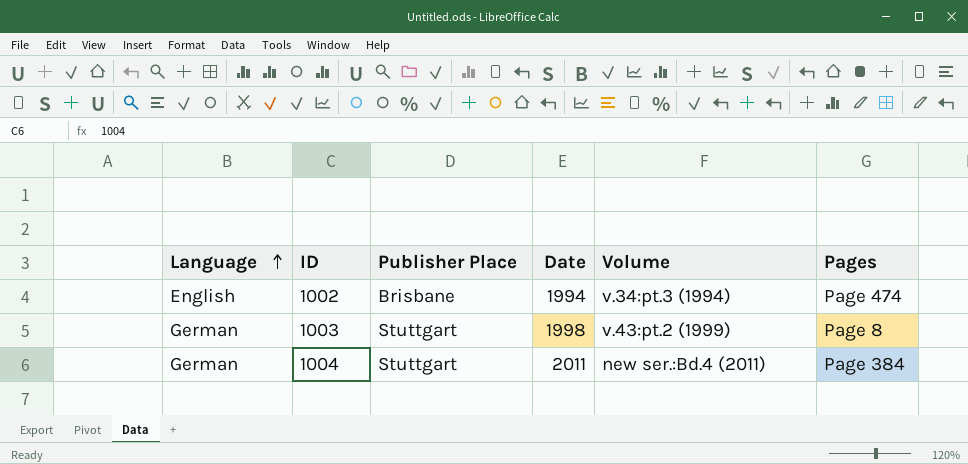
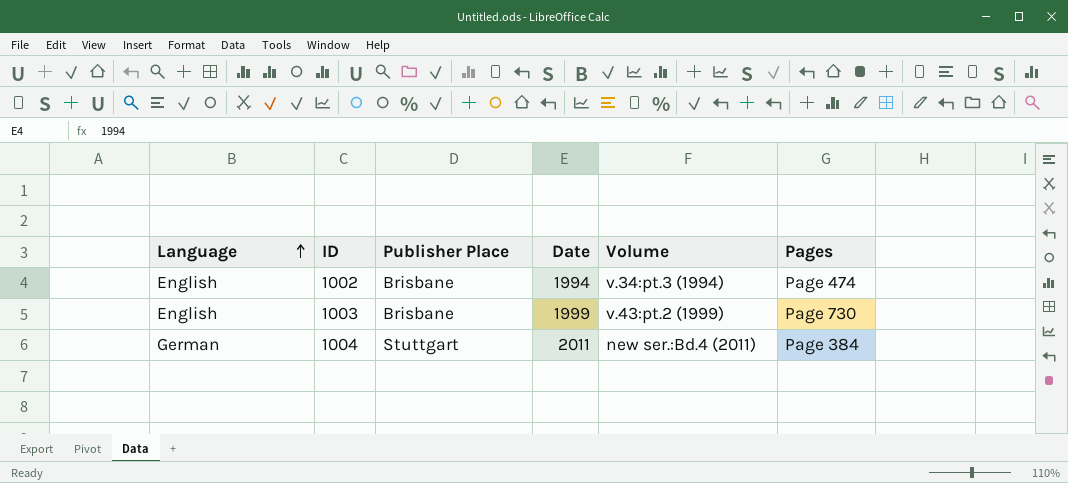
1003 | Language: German -> English
1003 | Publisher Place: Stuttgart -> Brisbane
1003 | Date: 1998 -> 1999
1003 | Pages: Page 8 -> Page 730

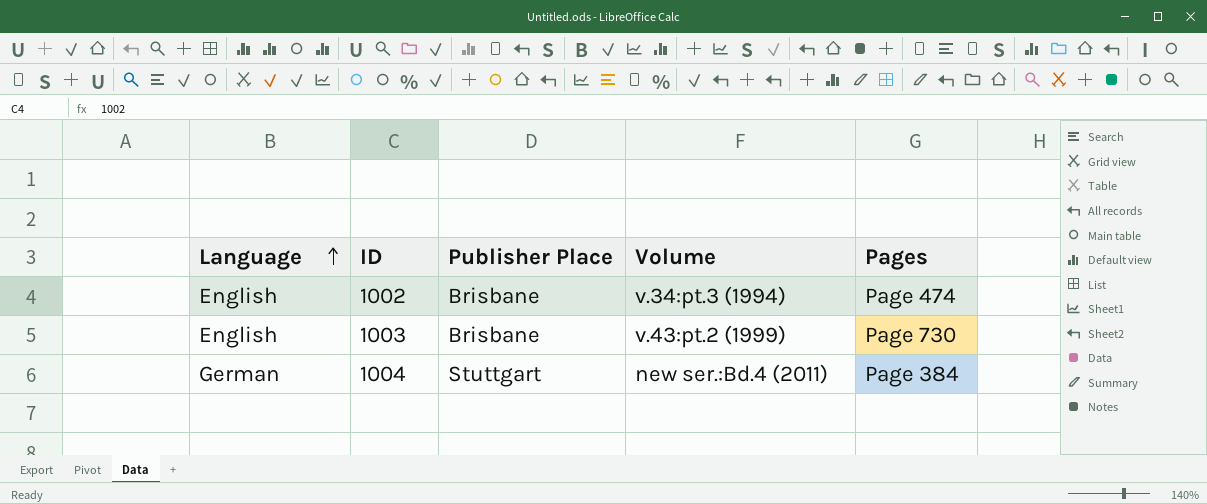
column Date | position: 4 -> none

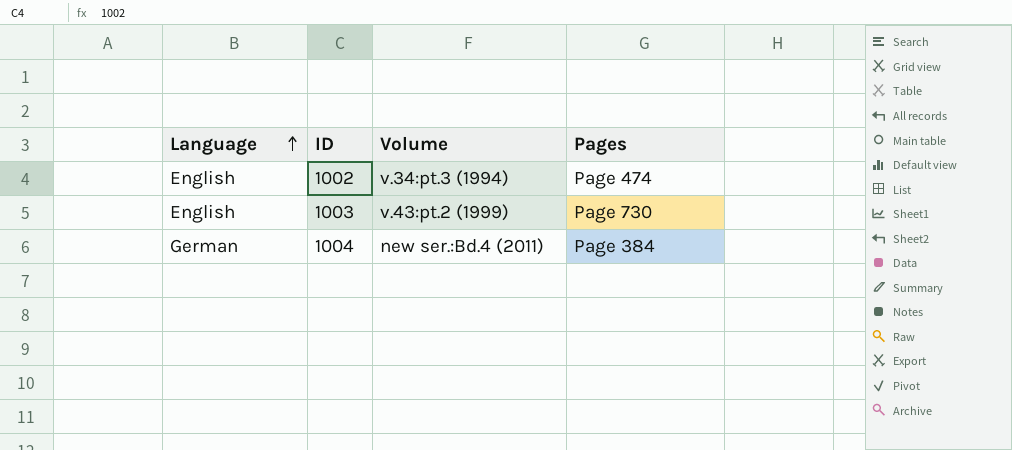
column Publisher Place | position: 3 -> none

